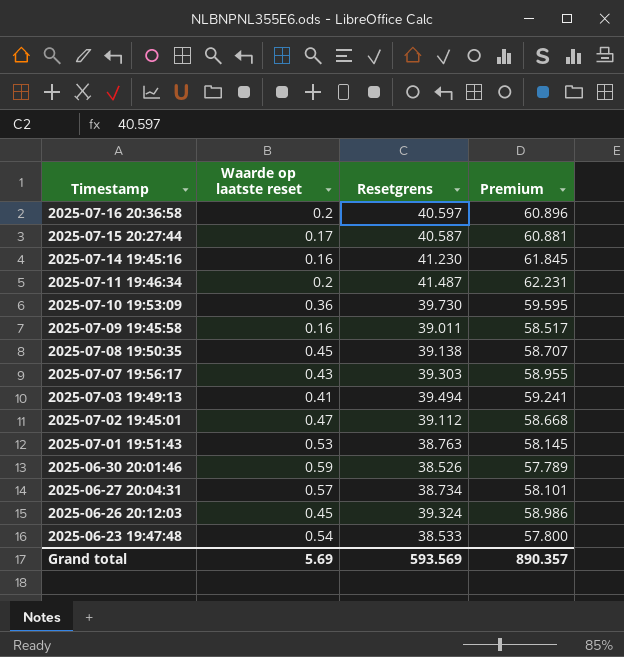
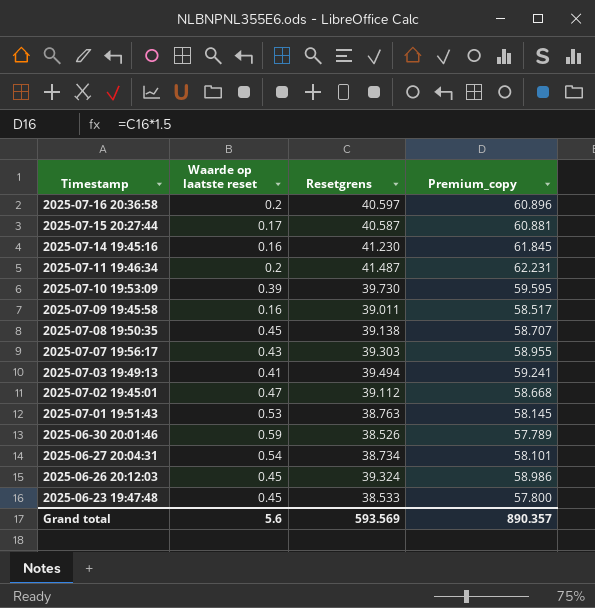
column name: Premium -> Premium_copy
2025-07-10 19:53:09 | Waarde op laatste reset: 0.36 -> 0.39
2025-06-27 20:04:31 | Waarde op laatste reset: 0.57 -> 0.54
2025-06-23 19:47:48 | Waarde op laatste reset: 0.54 -> 0.45
Grand total | Waarde op laatste reset: 5.69 -> 5.6

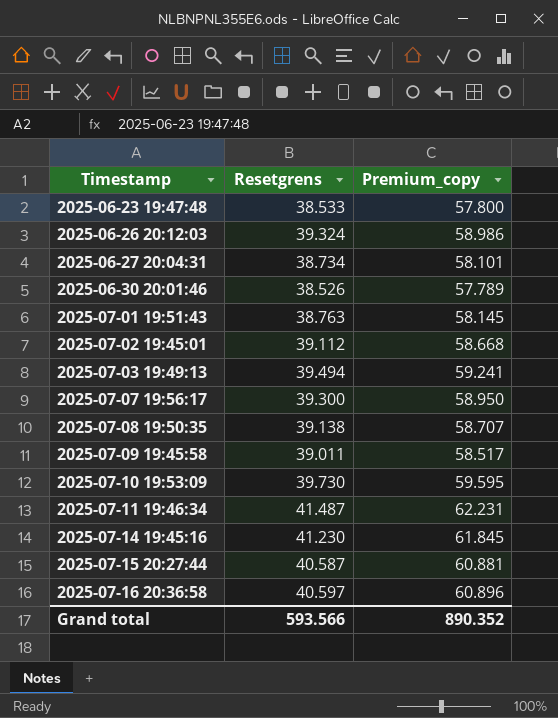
row order: Timestamp descending -> Timestamp ascending
column Waarde op laatste reset | position: 2 -> none
2025-07-07 19:56:17 | Resetgrens: 39.303 -> 39.300
2025-07-07 19:56:17 | Premium_copy: 58.955 -> 58.950
Grand total | Resetgrens: 593.569 -> 593.566
Grand total | Premium_copy: 890.357 -> 890.352

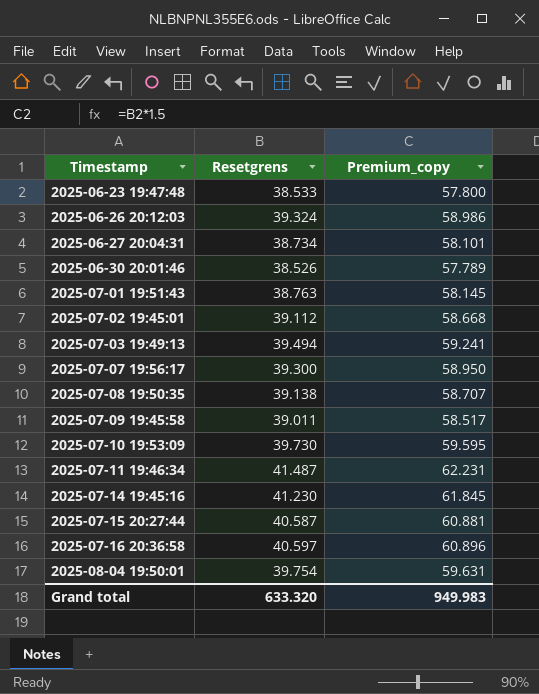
row 2025-08-04 19:50:01: none -> 39.754 | 59.631
Grand total | Resetgrens: 593.566 -> 633.320
Grand total | Premium_copy: 890.352 -> 949.983

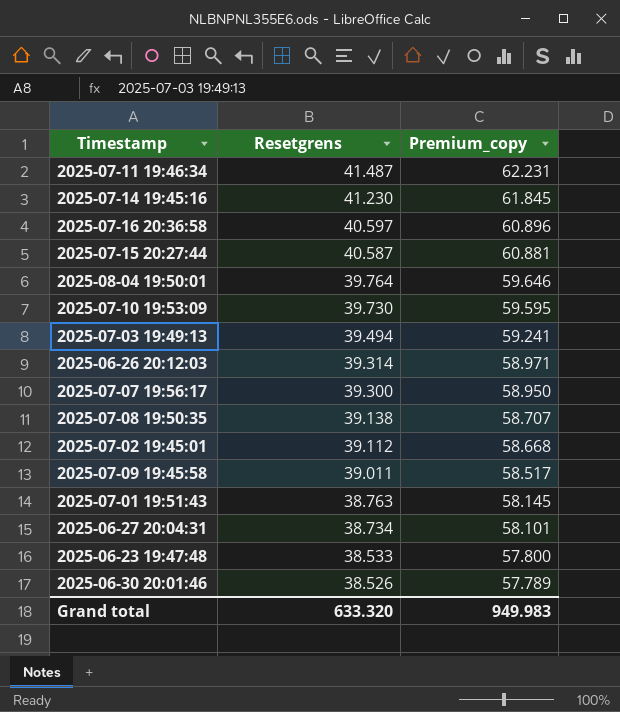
row order: Timestamp ascending -> Resetgrens descending
2025-08-04 19:50:01 | Resetgrens: 39.754 -> 39.764
2025-08-04 19:50:01 | Premium_copy: 59.631 -> 59.646
2025-06-26 20:12:03 | Resetgrens: 39.324 -> 39.314
2025-06-26 20:12:03 | Premium_copy: 58.986 -> 58.971

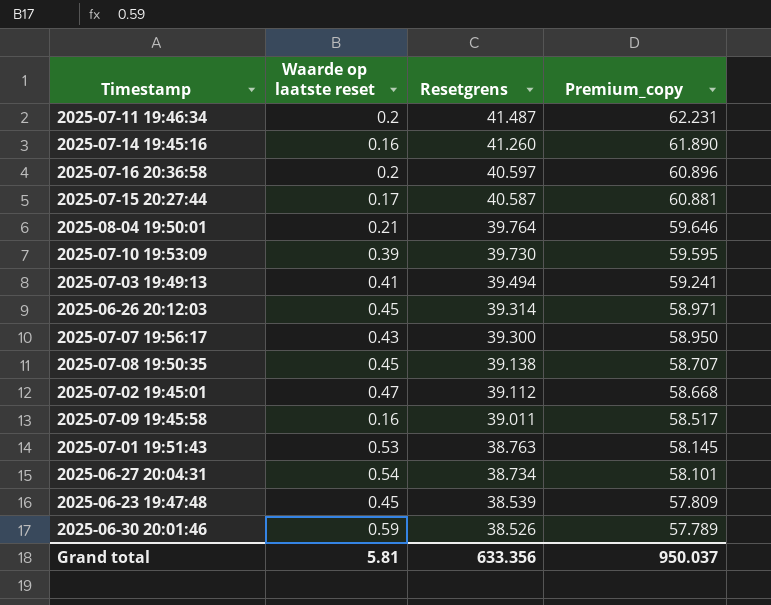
column Waarde op laatste reset | position: none -> 2
2025-07-14 19:45:16 | Resetgrens: 41.230 -> 41.260
2025-07-14 19:45:16 | Premium_copy: 61.845 -> 61.890
2025-06-23 19:47:48 | Resetgrens: 38.533 -> 38.539
2025-06-23 19:47:48 | Premium_copy: 57.800 -> 57.809
Grand total | Resetgrens: 633.320 -> 633.356
Grand total | Premium_copy: 949.983 -> 950.037

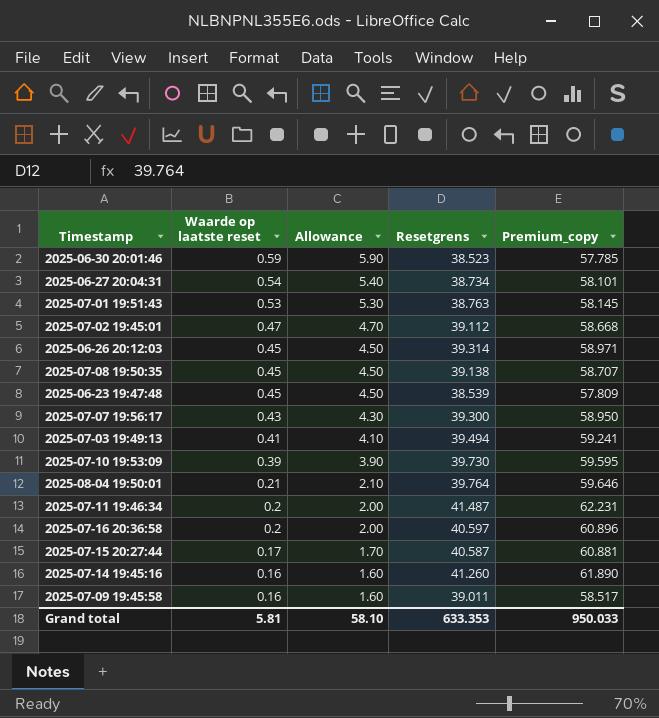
row order: Resetgrens descending -> Waarde op laatste reset descending
column Allowance | formula: none -> [Waarde op laatste reset] * 10
2025-06-30 20:01:46 | Resetgrens: 38.526 -> 38.523
2025-06-30 20:01:46 | Premium_copy: 57.789 -> 57.785
Grand total | Resetgrens: 633.356 -> 633.353
Grand total | Premium_copy: 950.037 -> 950.033

